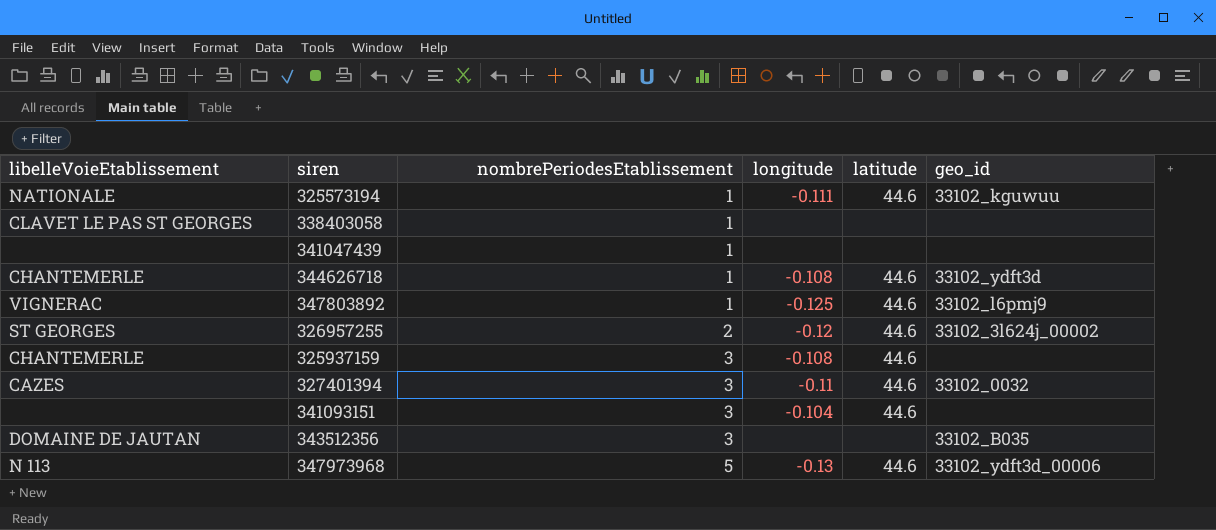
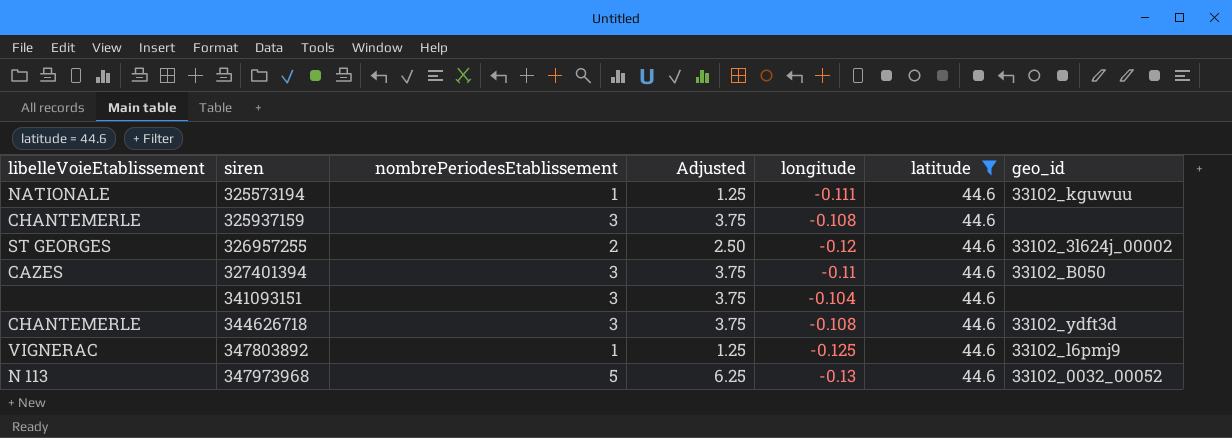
filter: none -> latitude = 44.6
row order: nombrePeriodesEtablissement ascending -> siren ascending
column Adjusted | formula: none -> [nombrePeriodesEtablissement] * 1.25
327401394 | geo_id: 33102_0032 -> 33102_B050
344626718 | nombrePeriodesEtablissement: 1 -> 3
347973968 | geo_id: 33102_ydft3d_00006 -> 33102_0032_00052

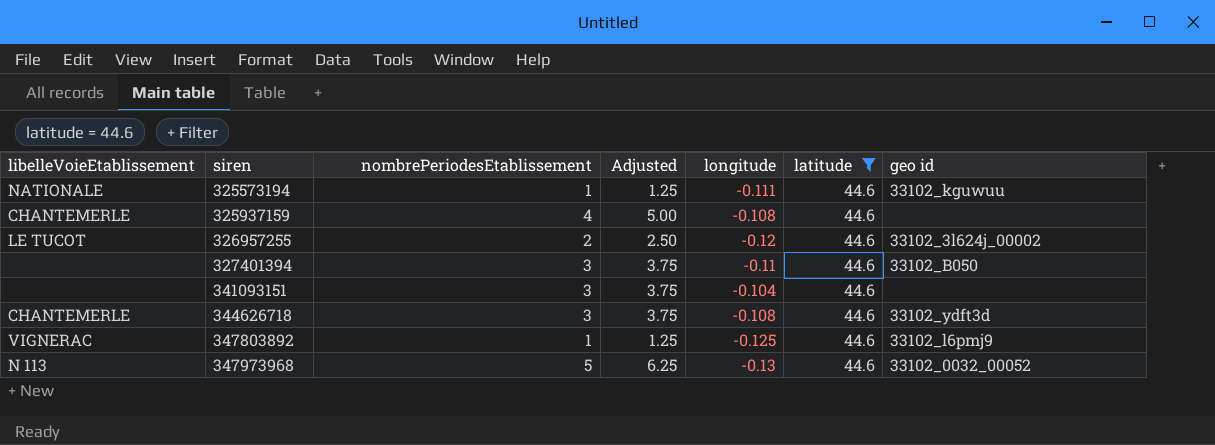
column name: geo_id -> geo id
325937159 | nombrePeriodesEtablissement: 3 -> 4
325937159 | Adjusted: 3.75 -> 5.00
326957255 | libelleVoieEtablissement: ST GEORGES -> LE TUCOT
327401394 | libelleVoieEtablissement: CAZES -> none

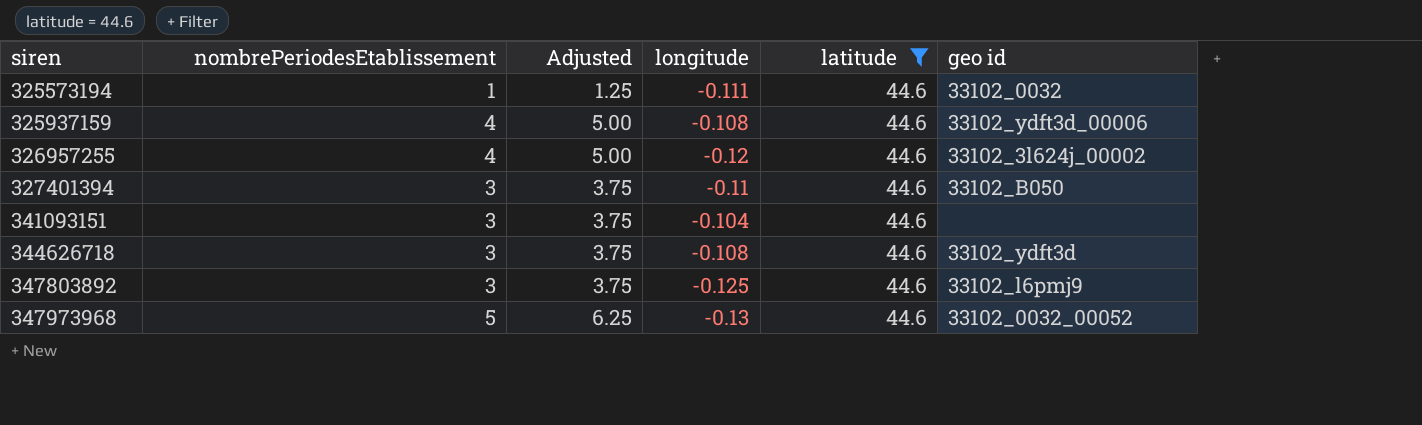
column libelleVoieEtablissement | position: 1 -> none
325573194 | geo id: 33102_kguwuu -> 33102_0032
325937159 | geo id: none -> 33102_ydft3d_00006
326957255 | nombrePeriodesEtablissement: 2 -> 4
326957255 | Adjusted: 2.50 -> 5.00
347803892 | nombrePeriodesEtablissement: 1 -> 3
347803892 | Adjusted: 1.25 -> 3.75

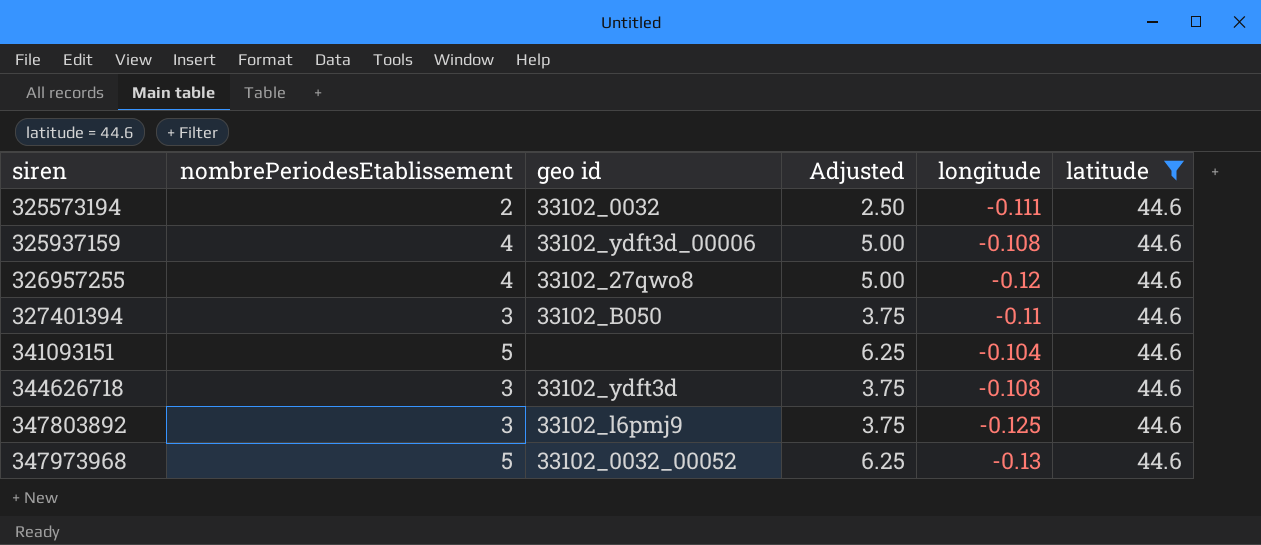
column geo id | position: 6 -> 3
325573194 | nombrePeriodesEtablissement: 1 -> 2
325573194 | Adjusted: 1.25 -> 2.50
326957255 | geo id: 33102_3l624j_00002 -> 33102_27qwo8
341093151 | nombrePeriodesEtablissement: 3 -> 5
341093151 | Adjusted: 3.75 -> 6.25

